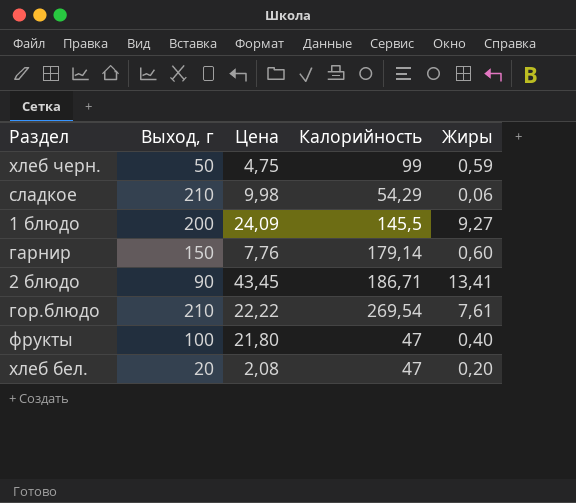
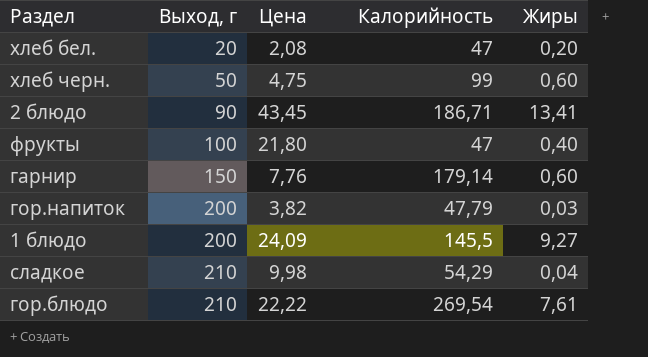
row order: none -> Выход, г ascending
хлеб черн. | Жиры: 0,59 -> 0,60
row гор.напиток: none -> 200 | 3,82 | 47,79 | 0,03
сладкое | Жиры: 0,06 -> 0,04

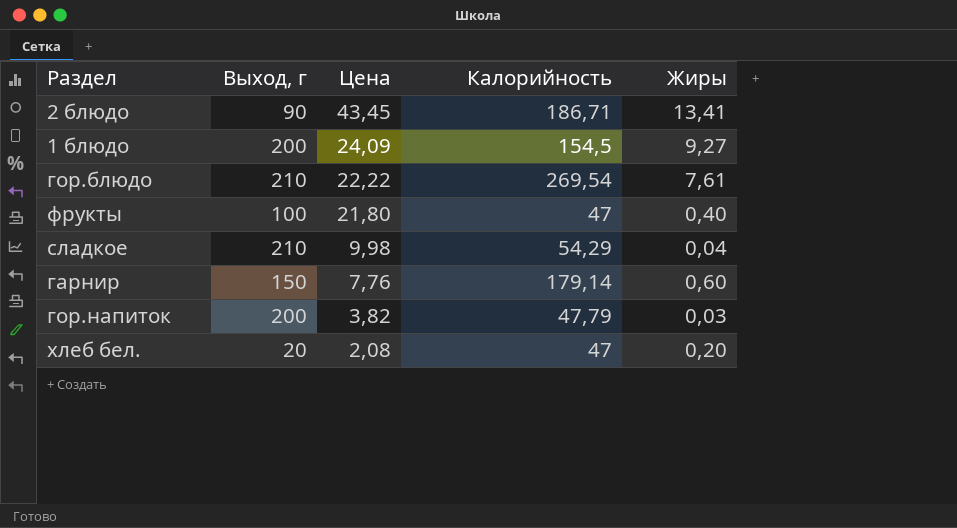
row order: Выход, г ascending -> Цена descending
row хлеб черн.: 50 | 4,75 | 99 | 0,60 -> none
1 блюдо | Калорийность: 145,5 -> 154,5

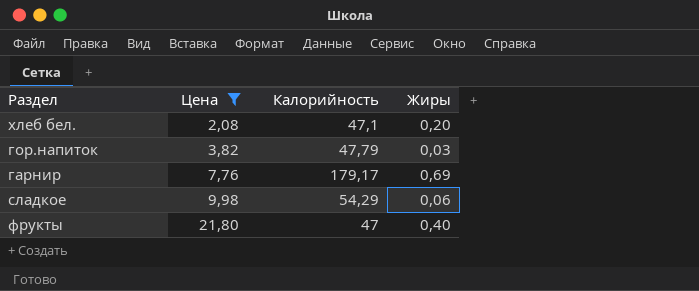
filter: none -> Цена <= 21,80
row order: Цена descending -> Цена ascending
column Выход, г | position: 2 -> none
хлеб бел. | Калорийность: 47 -> 47,1
гарнир | Калорийность: 179,14 -> 179,17
гарнир | Жиры: 0,60 -> 0,69
сладкое | Жиры: 0,04 -> 0,06

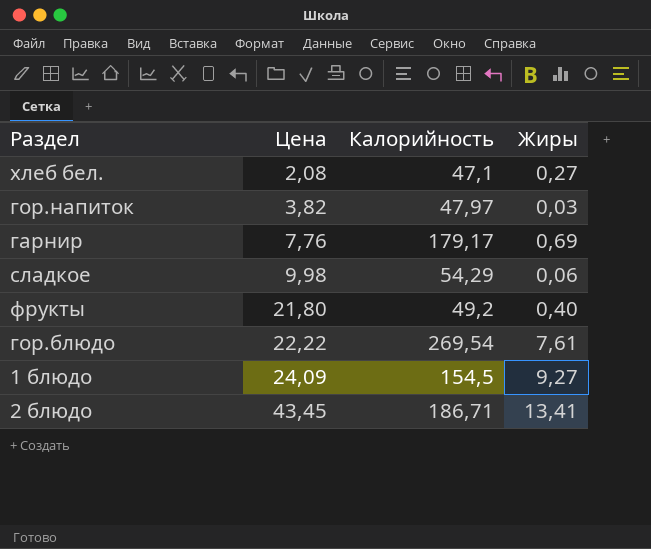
filter: Цена <= 21,80 -> none
хлеб бел. | Жиры: 0,20 -> 0,27
гор.напиток | Калорийность: 47,79 -> 47,97
фрукты | Калорийность: 47 -> 49,2

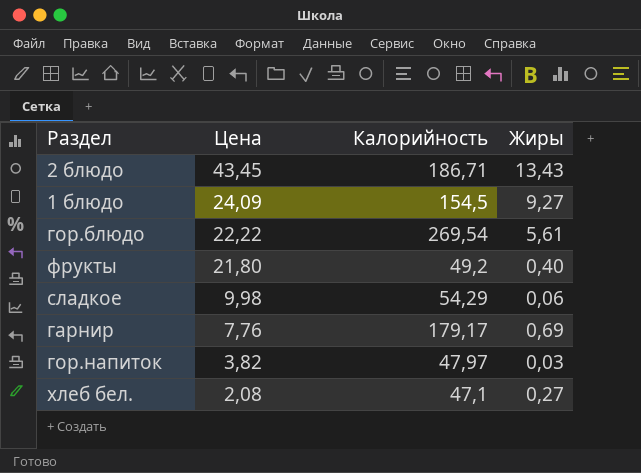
row order: Цена ascending -> Цена descending
2 блюдо | Жиры: 13,41 -> 13,43
гор.блюдо | Жиры: 7,61 -> 5,61

